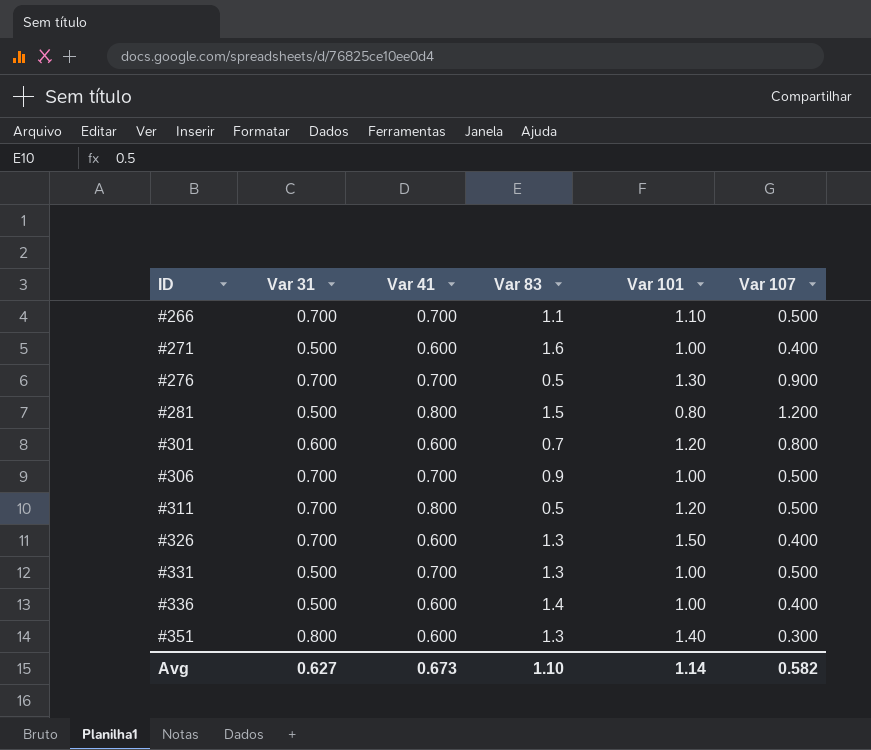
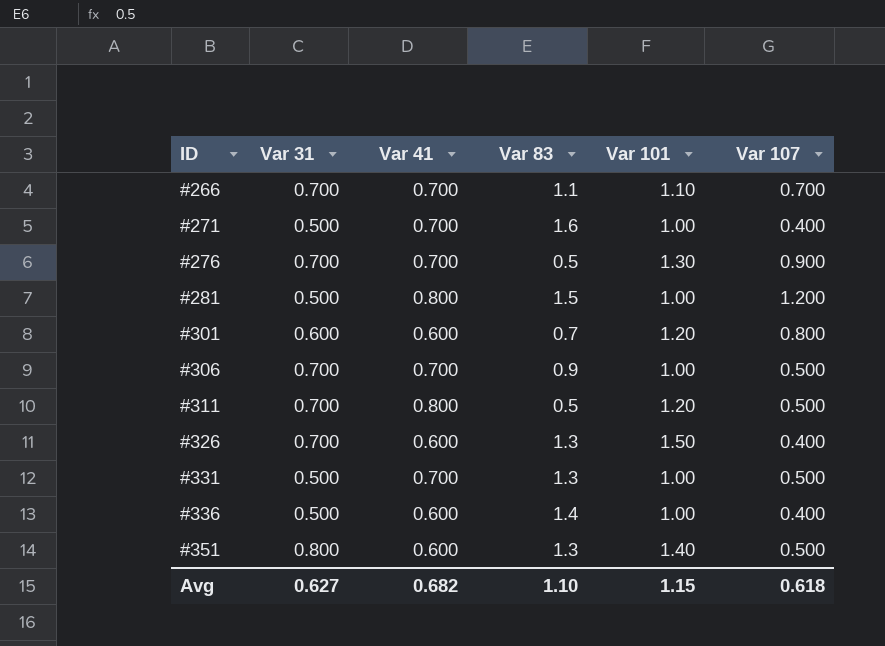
#266 | Var 107: 0.500 -> 0.700
#271 | Var 41: 0.600 -> 0.700
#281 | Var 101: 0.80 -> 1.00
#351 | Var 107: 0.300 -> 0.500
Avg | Var 41: 0.673 -> 0.682
Avg | Var 101: 1.14 -> 1.15
Avg | Var 107: 0.582 -> 0.618

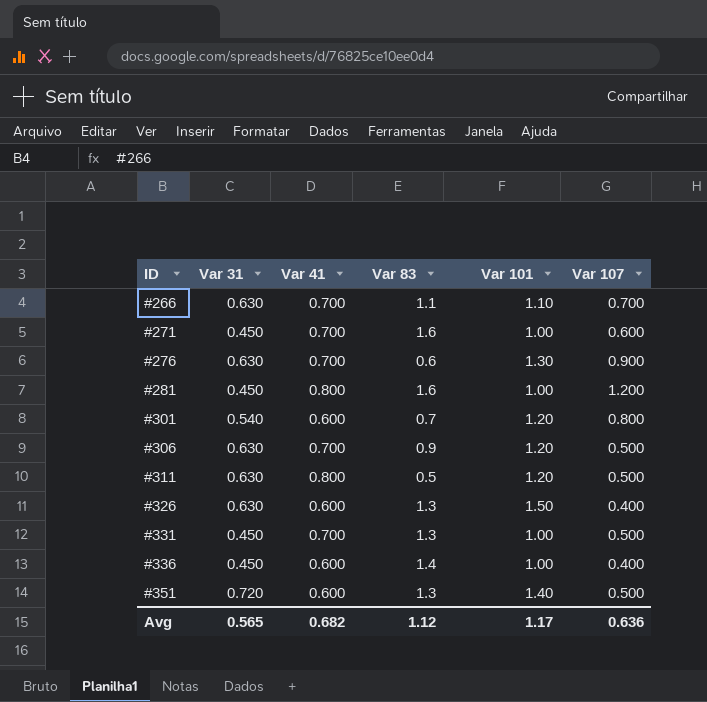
#266 | Var 31: 0.700 -> 0.630
#271 | Var 31: 0.500 -> 0.450
#271 | Var 107: 0.400 -> 0.600
#276 | Var 31: 0.700 -> 0.630
#276 | Var 83: 0.5 -> 0.6
#281 | Var 31: 0.500 -> 0.450
#281 | Var 83: 1.5 -> 1.6
#301 | Var 31: 0.600 -> 0.540
#306 | Var 31: 0.700 -> 0.630
#306 | Var 101: 1.00 -> 1.20
#311 | Var 31: 0.700 -> 0.630
#326 | Var 31: 0.700 -> 0.630
#331 | Var 31: 0.500 -> 0.450
#336 | Var 31: 0.500 -> 0.450
#351 | Var 31: 0.800 -> 0.720
Avg | Var 31: 0.627 -> 0.565
Avg | Var 83: 1.10 -> 1.12
Avg | Var 101: 1.15 -> 1.17
Avg | Var 107: 0.618 -> 0.636

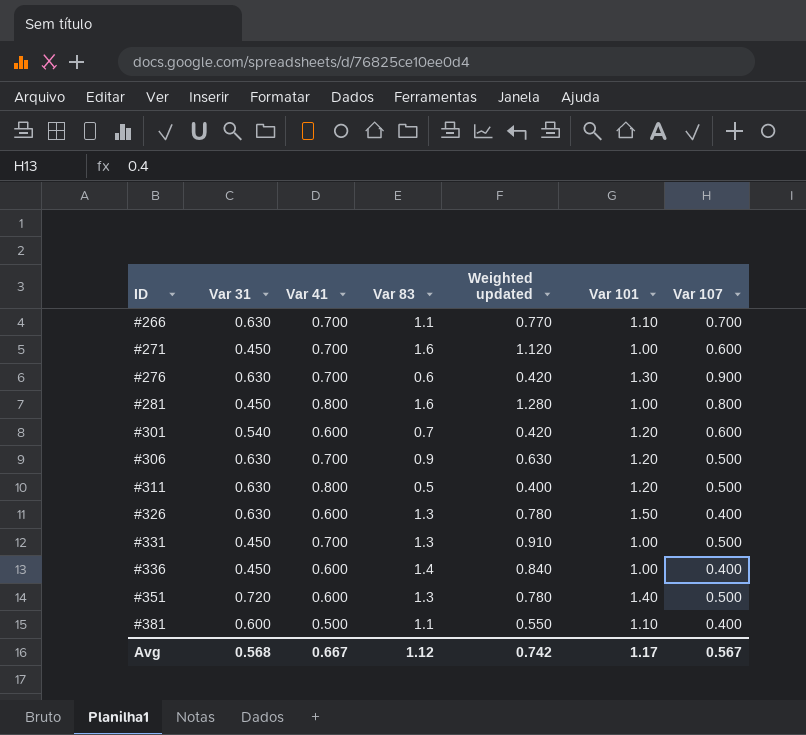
column Weighted updated | formula: none -> [Var 41] * [Var 83]
#281 | Var 107: 1.200 -> 0.800
#301 | Var 107: 0.800 -> 0.600
row #381: none -> 0.600 | 0.500 | 1.1 | 0.550 | 1.10 | 0.400
Avg | Var 31: 0.565 -> 0.568
Avg | Var 41: 0.682 -> 0.667
Avg | Var 107: 0.636 -> 0.567

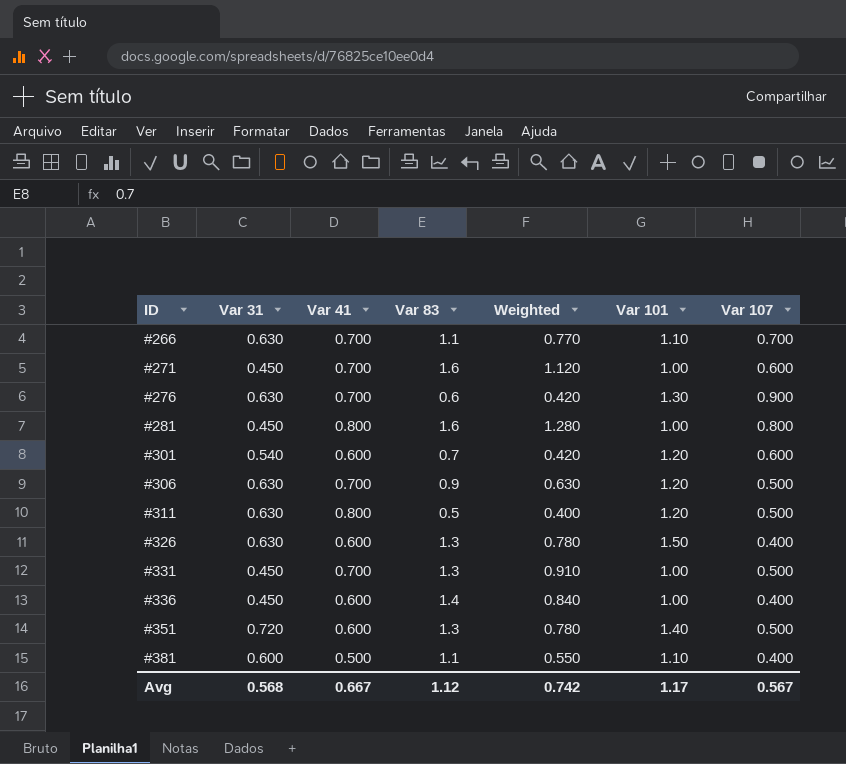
column name: Weighted updated -> Weighted

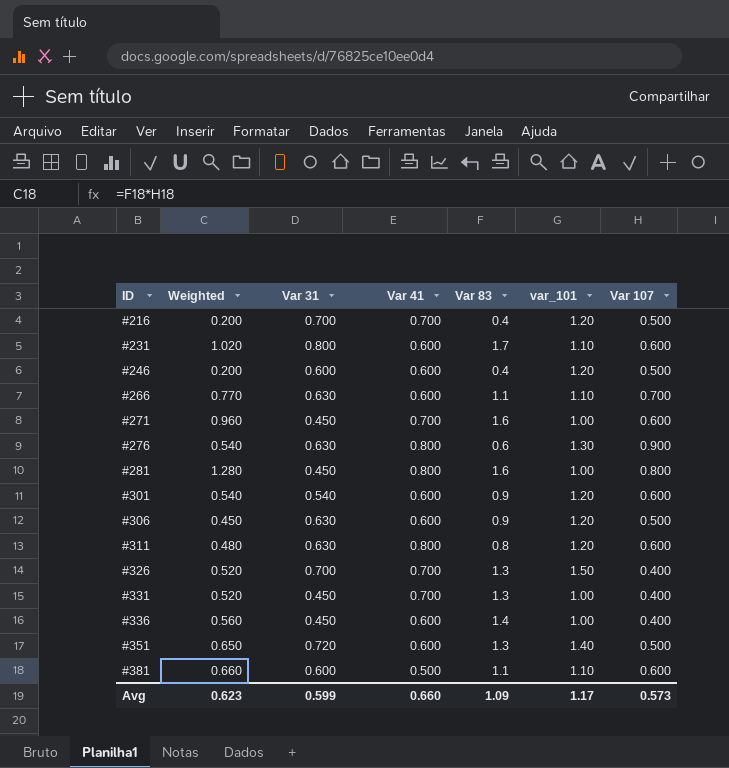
column Weighted | formula: [Var 41] * [Var 83] -> [Var 83] * [Var 107]
column Weighted | position: 5 -> 2
column name: Var 101 -> var_101
row #216: none -> 0.200 | 0.700 | 0.700 | 0.4 | 1.20 | 0.500
row #231: none -> 1.020 | 0.800 | 0.600 | 1.7 | 1.10 | 0.600
row #246: none -> 0.200 | 0.600 | 0.600 | 0.4 | 1.20 | 0.500
#266 | Var 41: 0.700 -> 0.600
#276 | Var 41: 0.700 -> 0.800
#301 | Var 83: 0.7 -> 0.9
#306 | Var 41: 0.700 -> 0.600
#311 | Var 83: 0.5 -> 0.8
#311 | Var 107: 0.500 -> 0.600
#326 | Var 31: 0.630 -> 0.700
#326 | Var 41: 0.600 -> 0.700
#331 | Var 107: 0.500 -> 0.400
#381 | Var 107: 0.400 -> 0.600
Avg | Weighted: 0.742 -> 0.623
Avg | Var 31: 0.568 -> 0.599
Avg | Var 41: 0.667 -> 0.660
Avg | Var 83: 1.12 -> 1.09
Avg | Var 107: 0.567 -> 0.573

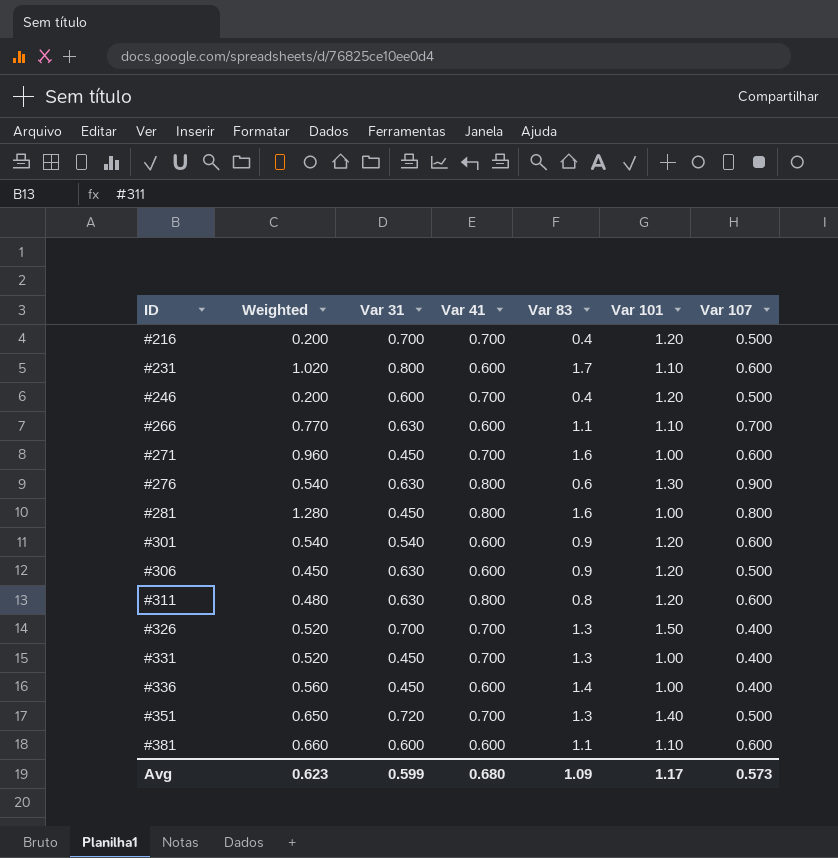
column name: var_101 -> Var 101
#246 | Var 41: 0.600 -> 0.700
#351 | Var 41: 0.600 -> 0.700
#381 | Var 41: 0.500 -> 0.600
Avg | Var 41: 0.660 -> 0.680

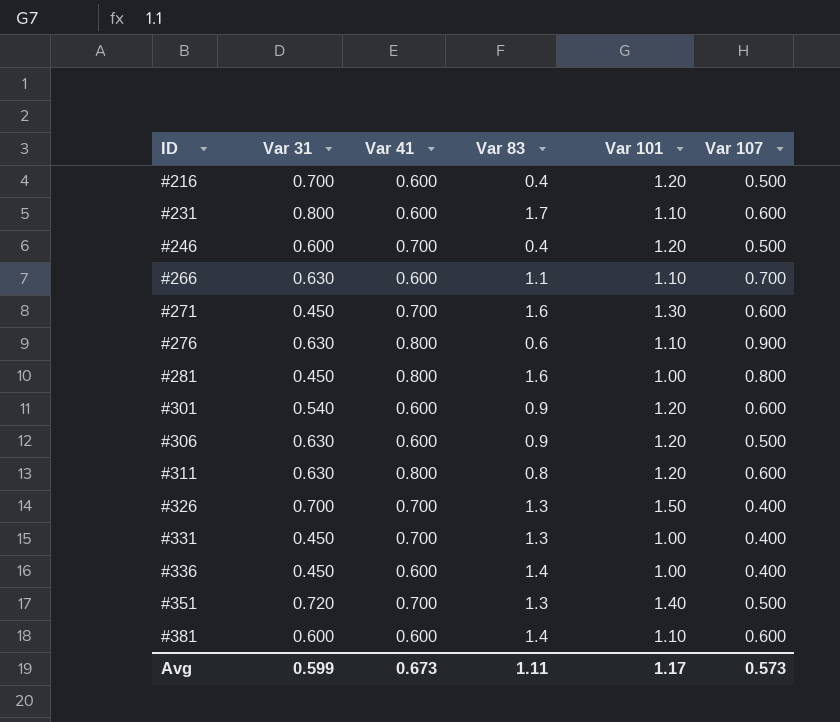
column Weighted | formula: [Var 83] * [Var 107] -> none
#216 | Var 41: 0.700 -> 0.600
#271 | Var 101: 1.00 -> 1.30
#276 | Var 101: 1.30 -> 1.10
#381 | Var 83: 1.1 -> 1.4
Avg | Var 41: 0.680 -> 0.673
Avg | Var 83: 1.09 -> 1.11

